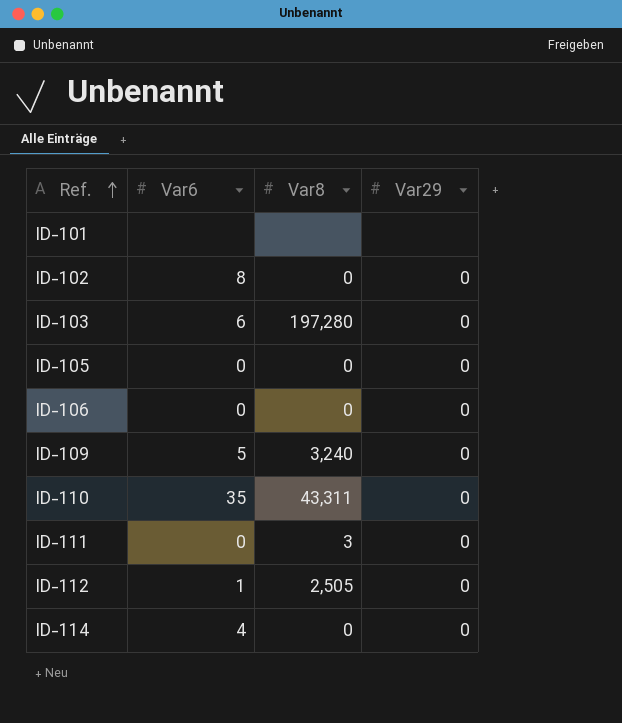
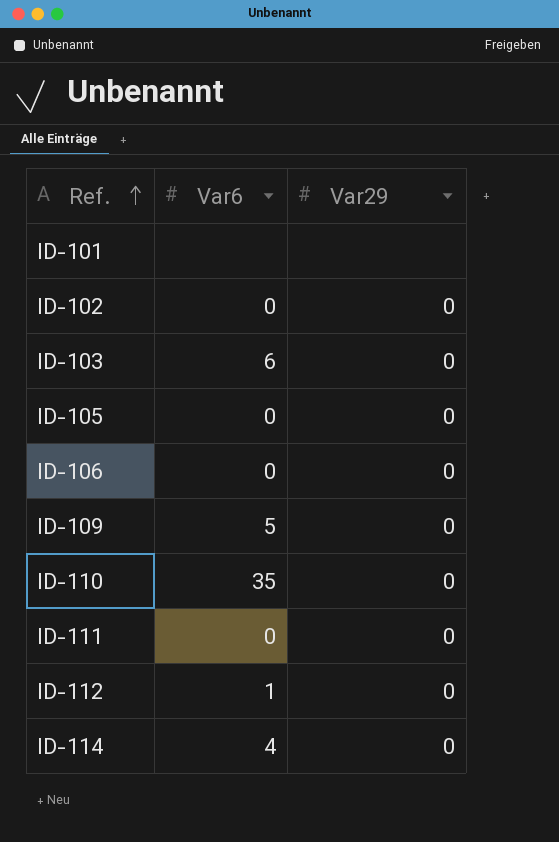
column Var8 | position: 3 -> none
ID-102 | Var6: 8 -> 0

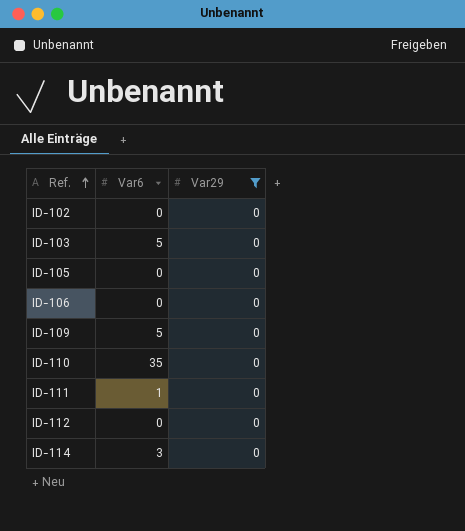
filter: none -> Var29 = 0
ID-103 | Var6: 6 -> 5
ID-111 | Var6: 0 -> 1
ID-112 | Var6: 1 -> 0
ID-114 | Var6: 4 -> 3

